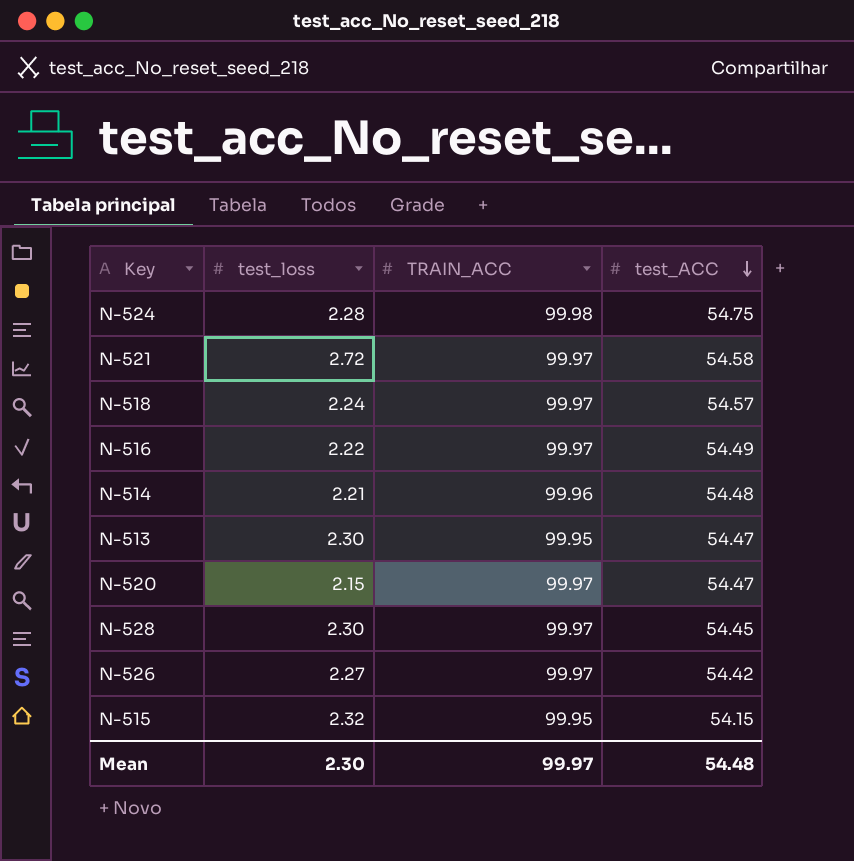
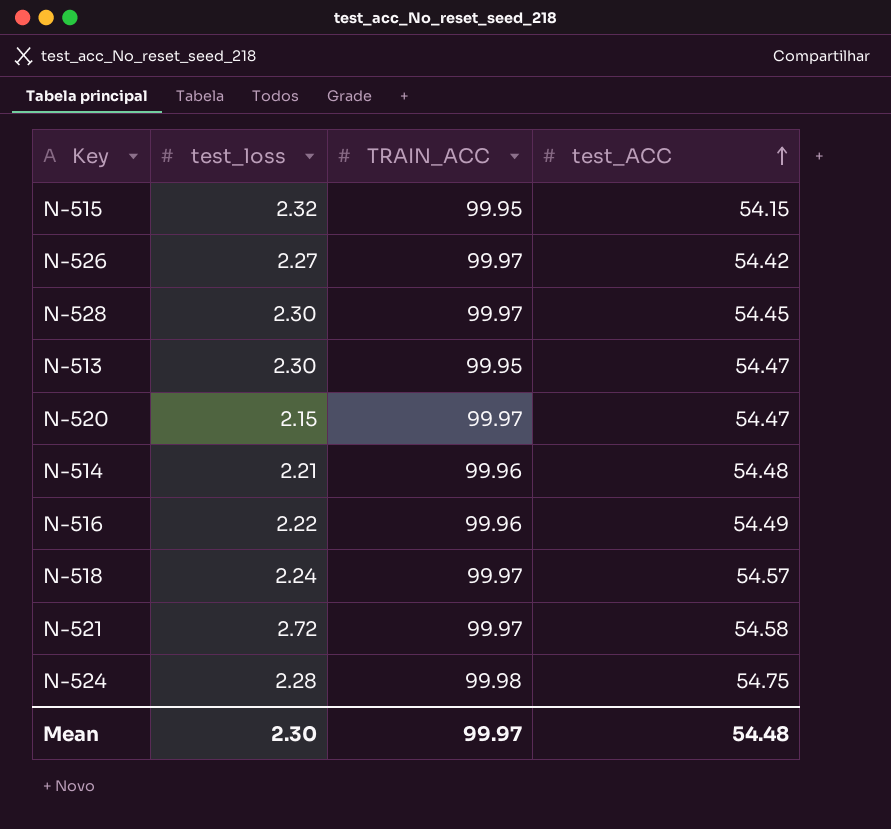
row order: test_ACC descending -> test_ACC ascending
N-516 | TRAIN_ACC: 99.97 -> 99.96

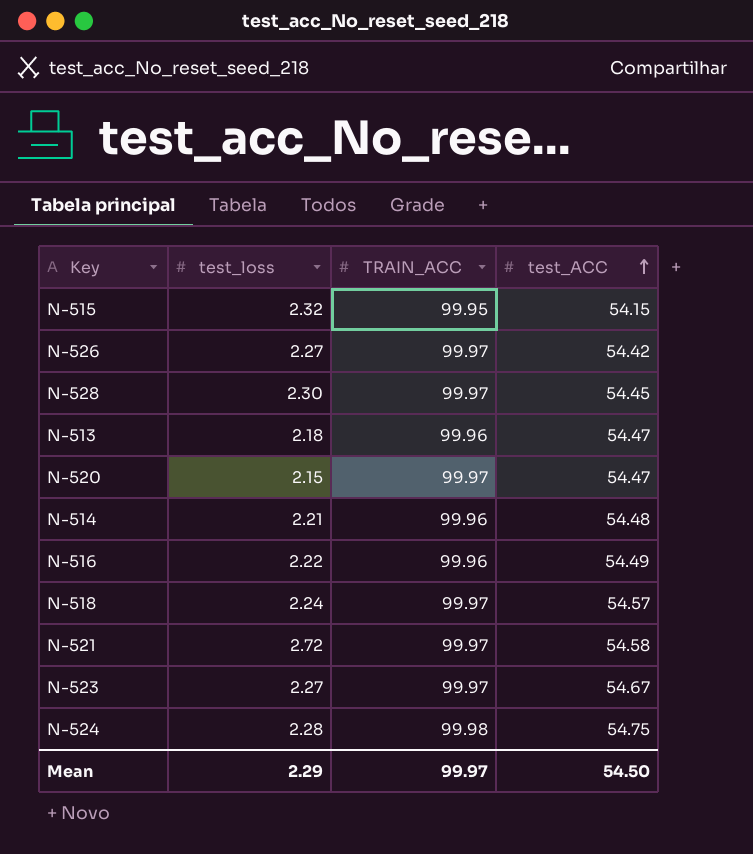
N-513 | test_loss: 2.30 -> 2.18
N-513 | TRAIN_ACC: 99.95 -> 99.96
row N-523: none -> 2.27 | 99.97 | 54.67
Mean | test_loss: 2.30 -> 2.29
Mean | test_ACC: 54.48 -> 54.50

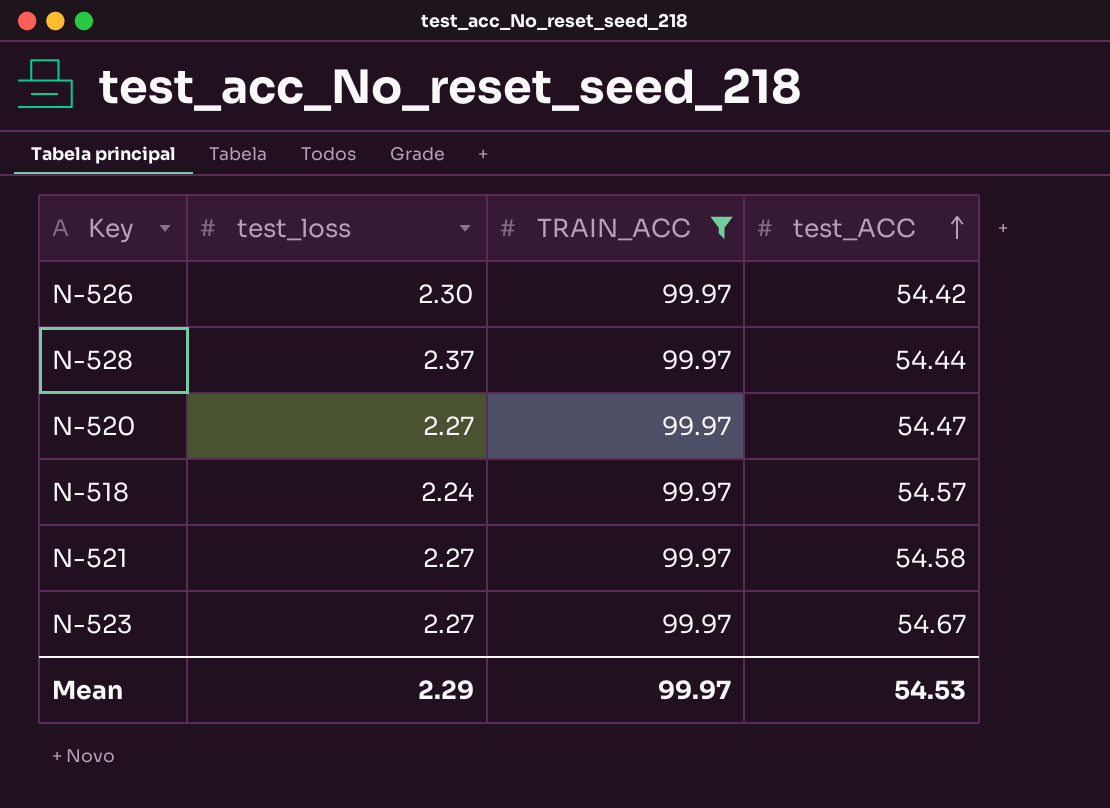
filter: none -> TRAIN_ACC = 99.97
N-526 | test_loss: 2.27 -> 2.30
N-528 | test_loss: 2.30 -> 2.37
N-528 | test_ACC: 54.45 -> 54.44
N-520 | test_loss: 2.15 -> 2.27
N-521 | test_loss: 2.72 -> 2.27
Mean | test_ACC: 54.50 -> 54.53

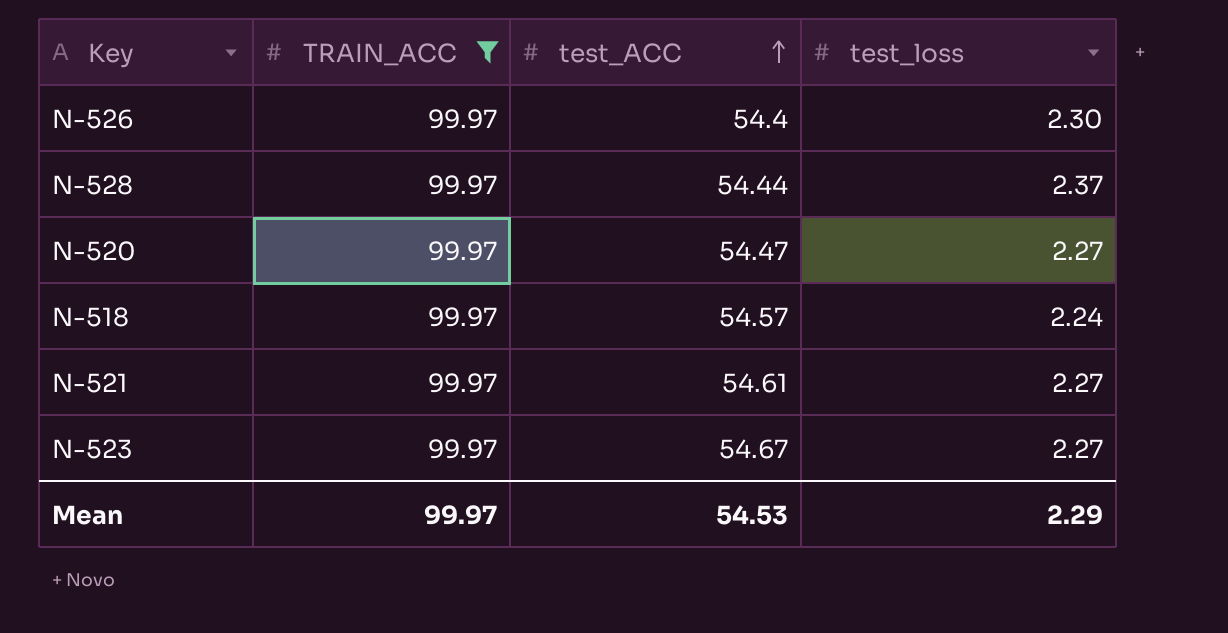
column test_loss | position: 2 -> 4
N-526 | test_ACC: 54.42 -> 54.4
N-521 | test_ACC: 54.58 -> 54.61

